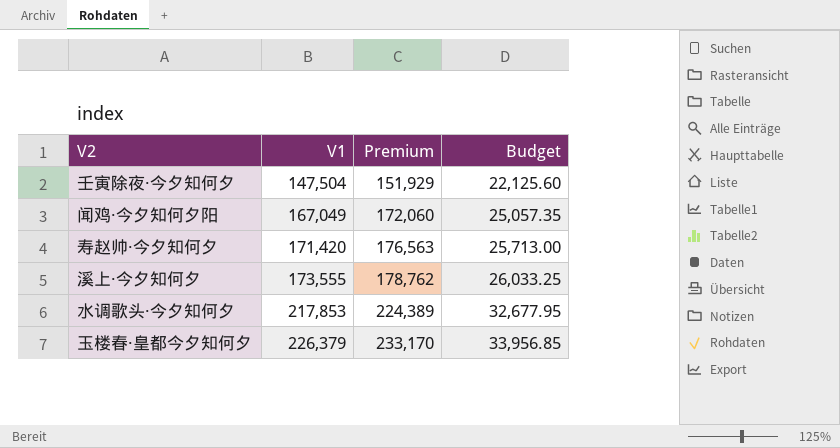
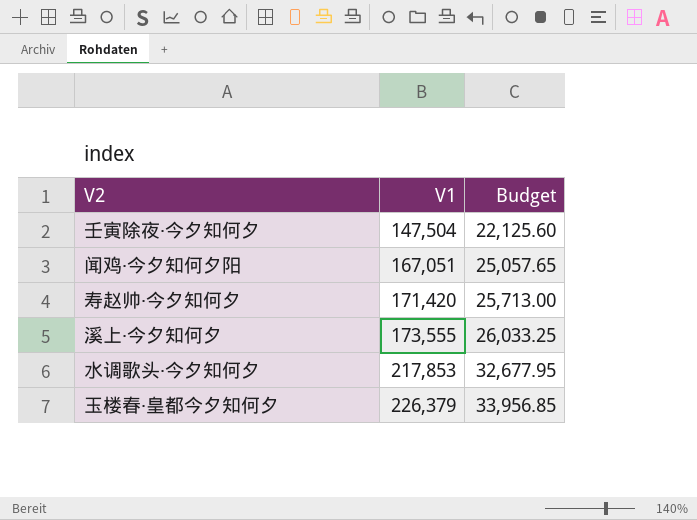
column Premium | formula: [V1] * 1.03 -> none
闻鸡·今夕知何夕阳 | V1: 167,049 -> 167,051
闻鸡·今夕知何夕阳 | Budget: 25,057.35 -> 25,057.65

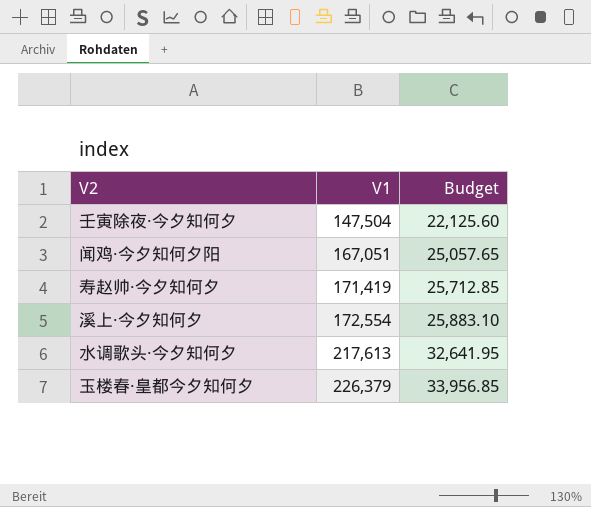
寿赵帅·今夕知何夕 | V1: 171,420 -> 171,419
寿赵帅·今夕知何夕 | Budget: 25,713.00 -> 25,712.85
溪上·今夕知何夕 | V1: 173,555 -> 172,554
溪上·今夕知何夕 | Budget: 26,033.25 -> 25,883.10
水调歌头·今夕知何夕 | V1: 217,853 -> 217,613
水调歌头·今夕知何夕 | Budget: 32,677.95 -> 32,641.95

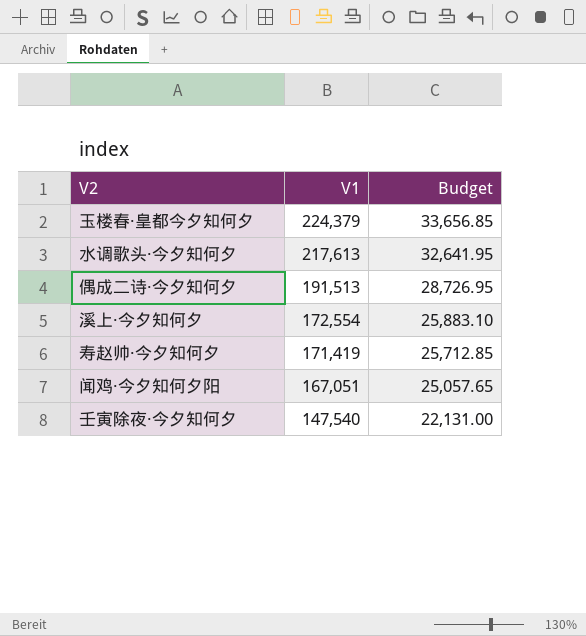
row order: V1 ascending -> V1 descending
玉楼春·皇都今夕知何夕 | V1: 226,379 -> 224,379
玉楼春·皇都今夕知何夕 | Budget: 33,956.85 -> 33,656.85
row 偶成二诗·今夕知何夕: none -> 191,513 | 28,726.95
壬寅除夜·今夕知何夕 | V1: 147,504 -> 147,540
壬寅除夜·今夕知何夕 | Budget: 22,125.60 -> 22,131.00

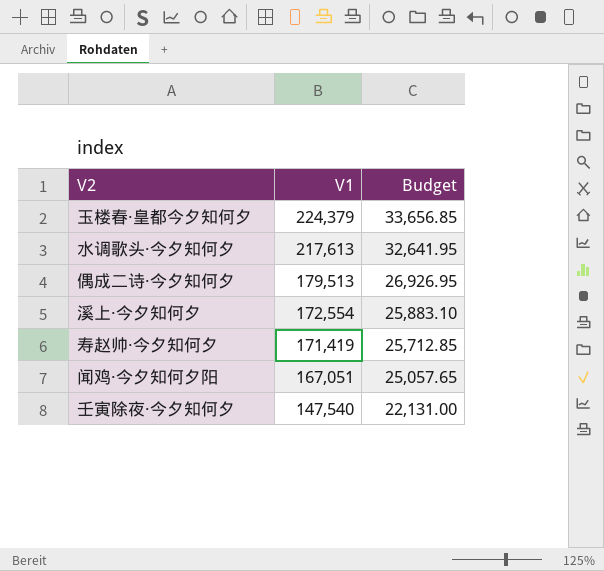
偶成二诗·今夕知何夕 | V1: 191,513 -> 179,513
偶成二诗·今夕知何夕 | Budget: 28,726.95 -> 26,926.95

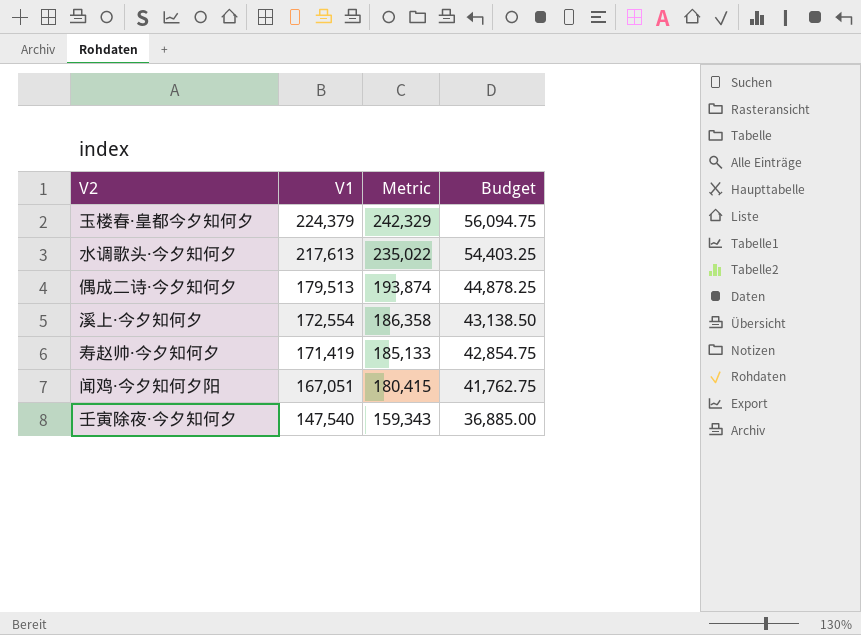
column Metric | formula: none -> [V1] * 1.08
column Budget | formula: [V1] * 0.15 -> [V1] * 0.25

